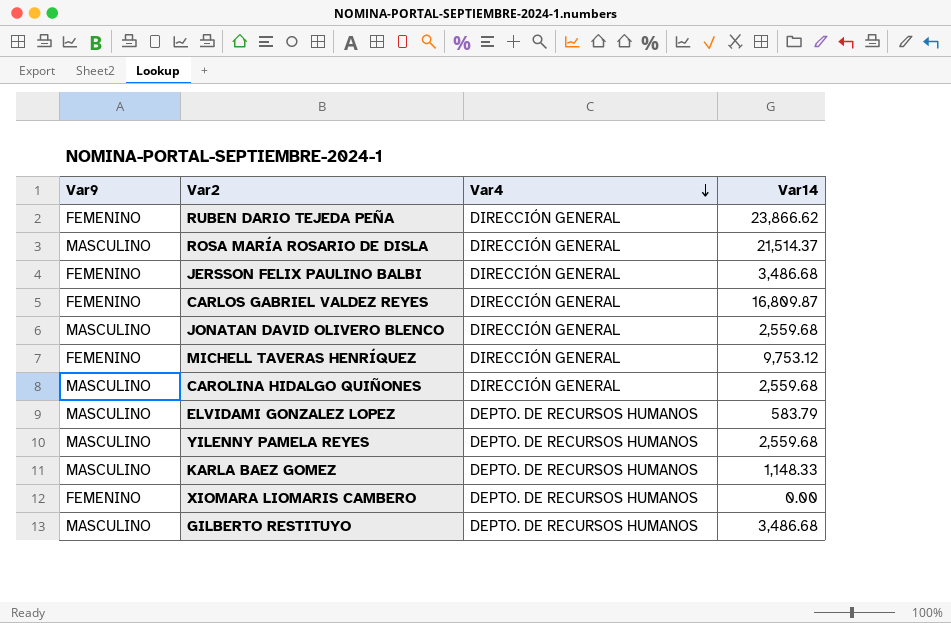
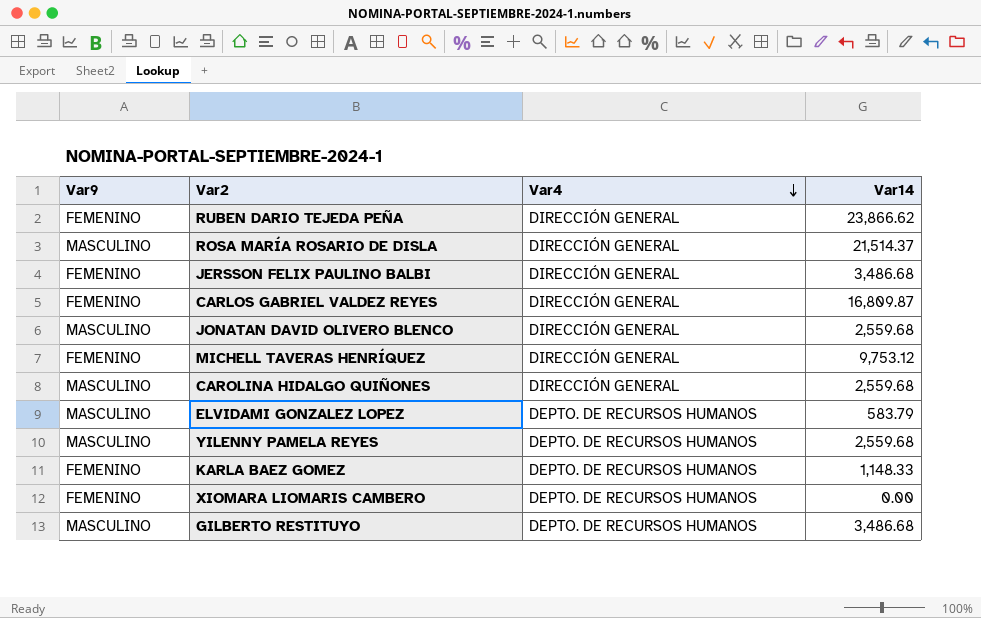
KARLA BAEZ GOMEZ | Var9: MASCULINO -> FEMENINO

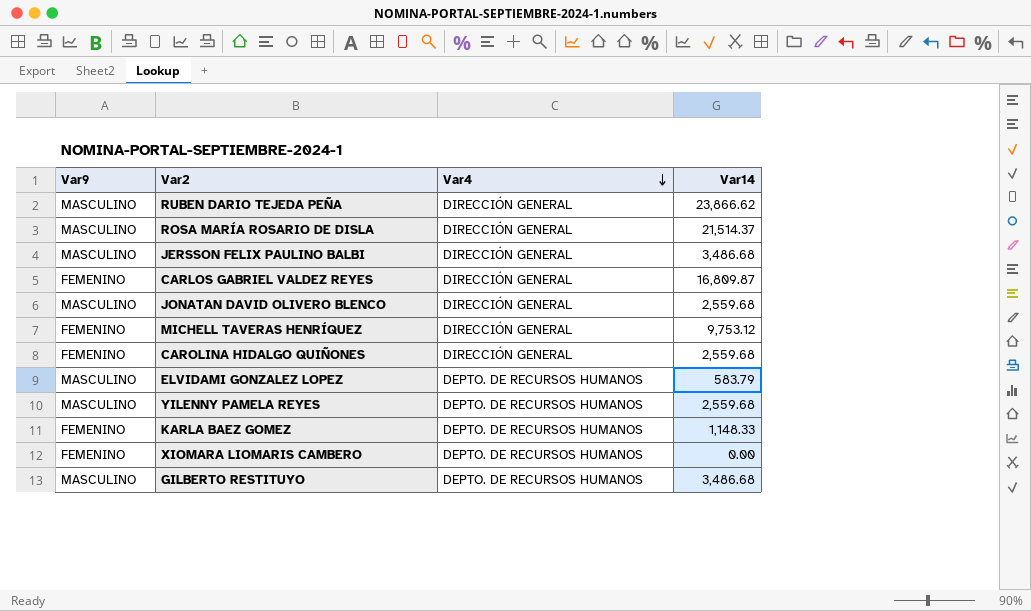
RUBEN DARIO TEJEDA PEÑA | Var9: FEMENINO -> MASCULINO
JERSSON FELIX PAULINO BALBI | Var9: FEMENINO -> MASCULINO
CAROLINA HIDALGO QUIÑONES | Var9: MASCULINO -> FEMENINO

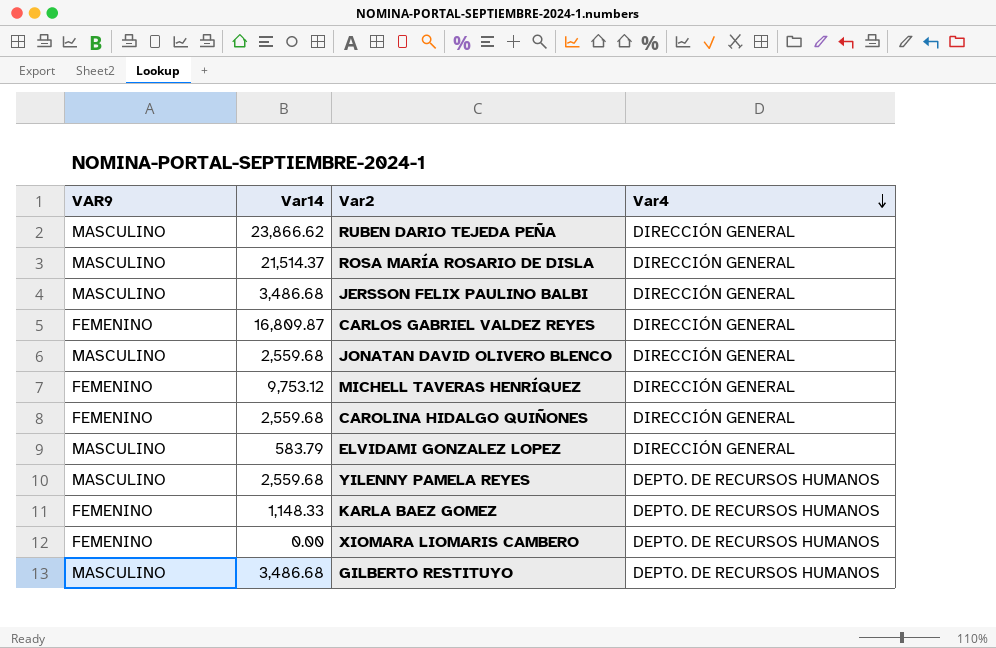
column name: Var9 -> VAR9
column Var14 | position: 4 -> 2
ELVIDAMI GONZALEZ LOPEZ | Var4: DEPTO. DE RECURSOS HUMANOS -> DIRECCIÓN GENERAL

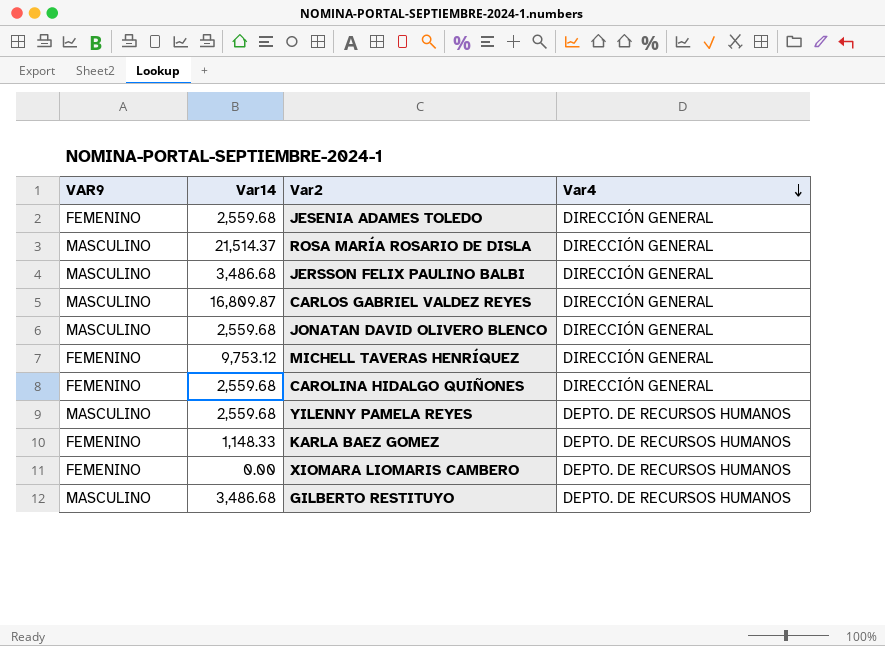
row RUBEN DARIO TEJEDA PEÑA: MASCULINO | 23,866.62 | DIRECCIÓN GENERAL -> none
row ELVIDAMI GONZALEZ LOPEZ: MASCULINO | 583.79 | DIRECCIÓN GENERAL -> none
row JESENIA ADAMES TOLEDO: none -> FEMENINO | 2,559.68 | DIRECCIÓN GENERAL
CARLOS GABRIEL VALDEZ REYES | VAR9: FEMENINO -> MASCULINO

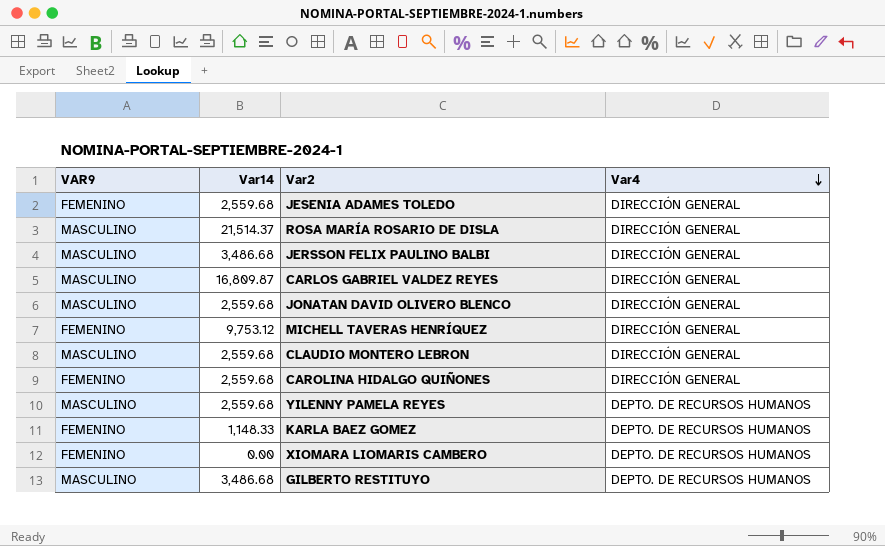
row CLAUDIO MONTERO LEBRON: none -> MASCULINO | 2,559.68 | DIRECCIÓN GENERAL

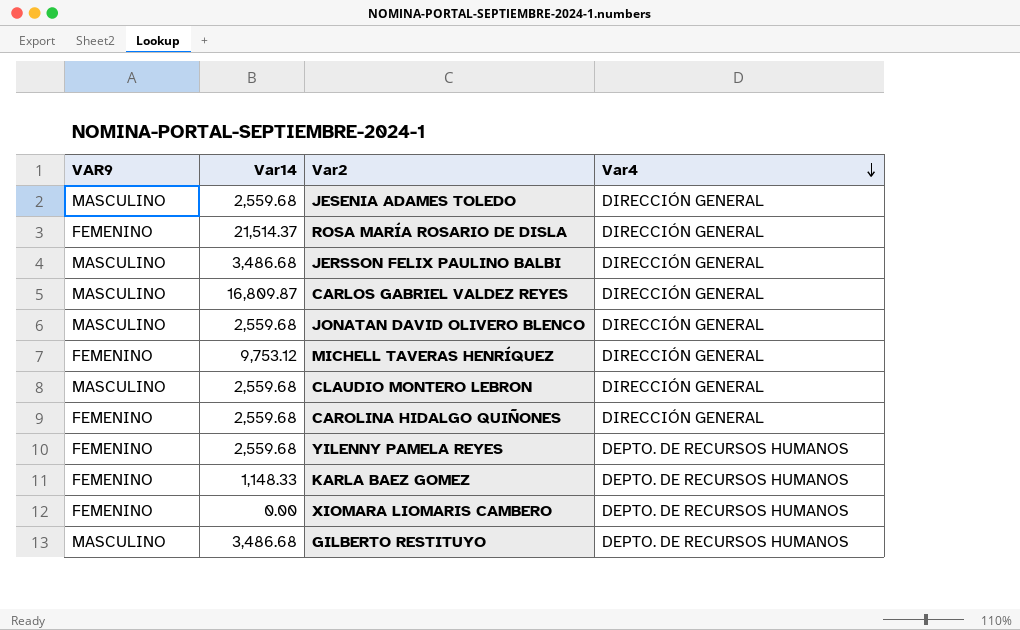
JESENIA ADAMES TOLEDO | VAR9: FEMENINO -> MASCULINO
ROSA MARÍA ROSARIO DE DISLA | VAR9: MASCULINO -> FEMENINO
YILENNY PAMELA REYES | VAR9: MASCULINO -> FEMENINO

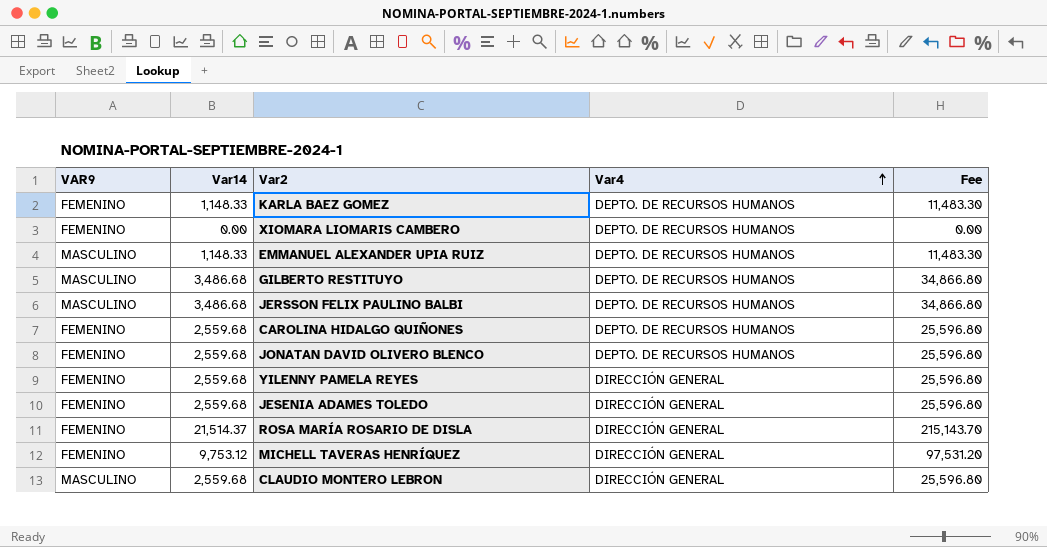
row order: Var4 descending -> Var4 ascending
column Fee | formula: none -> [Var14] * 10
row CARLOS GABRIEL VALDEZ REYES: MASCULINO | 16,809.87 | DIRECCIÓN GENERAL -> none
row EMMANUEL ALEXANDER UPIA RUIZ: none -> MASCULINO | 1,148.33 | DEPTO. DE RECURSOS HUMANOS | 11,483.30
JERSSON FELIX PAULINO BALBI | Var4: DIRECCIÓN GENERAL -> DEPTO. DE RECURSOS HUMANOS
CAROLINA HIDALGO QUIÑONES | Var4: DIRECCIÓN GENERAL -> DEPTO. DE RECURSOS HUMANOS
JONATAN DAVID OLIVERO BLENCO | VAR9: MASCULINO -> FEMENINO
JONATAN DAVID OLIVERO BLENCO | Var4: DIRECCIÓN GENERAL -> DEPTO. DE RECURSOS HUMANOS
YILENNY PAMELA REYES | Var4: DEPTO. DE RECURSOS HUMANOS -> DIRECCIÓN GENERAL
JESENIA ADAMES TOLEDO | VAR9: MASCULINO -> FEMENINO

